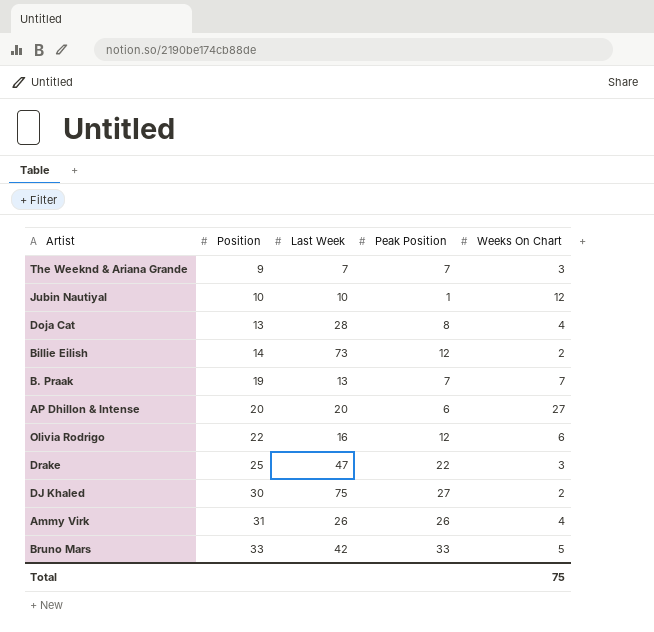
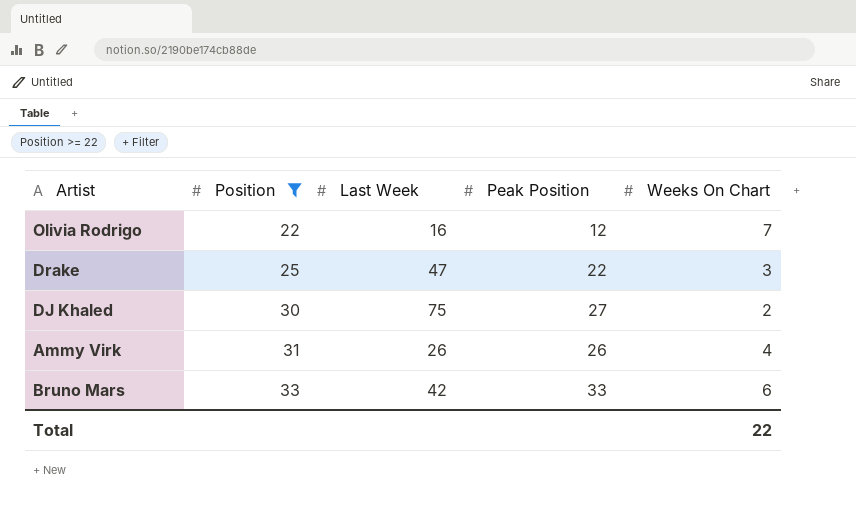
filter: none -> Position >= 22
Olivia Rodrigo | Weeks On Chart: 6 -> 7
Bruno Mars | Weeks On Chart: 5 -> 6
Total | Weeks On Chart: 75 -> 22

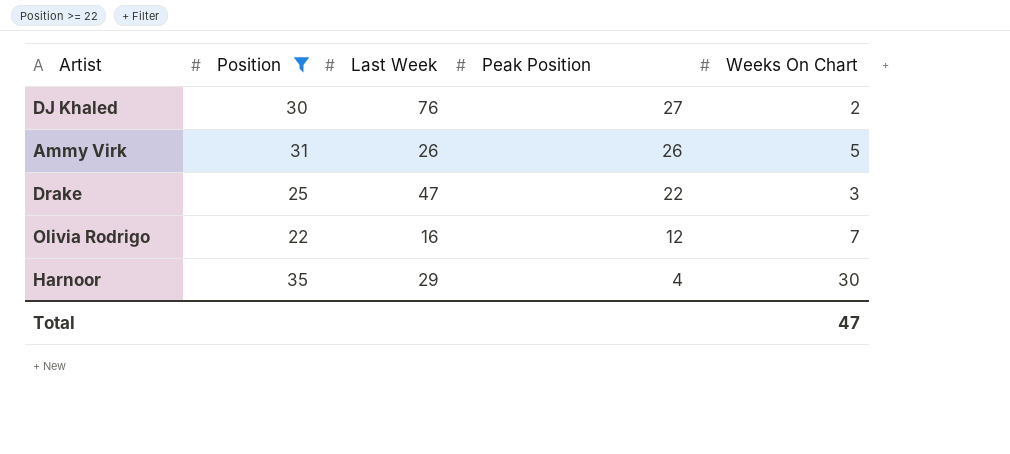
row order: Position ascending -> Peak Position descending
row Bruno Mars: 33 | 42 | 33 | 6 -> none
DJ Khaled | Last Week: 75 -> 76
Ammy Virk | Weeks On Chart: 4 -> 5
row Harnoor: none -> 35 | 29 | 4 | 30
Total | Weeks On Chart: 22 -> 47

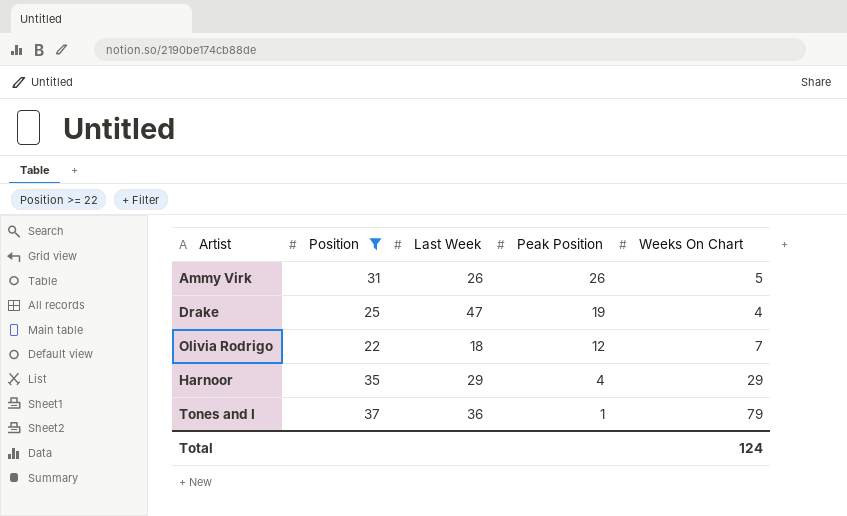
row DJ Khaled: 30 | 76 | 27 | 2 -> none
Drake | Peak Position: 22 -> 19
Drake | Weeks On Chart: 3 -> 4
Olivia Rodrigo | Last Week: 16 -> 18
Harnoor | Weeks On Chart: 30 -> 29
row Tones and I: none -> 37 | 36 | 1 | 79
Total | Weeks On Chart: 47 -> 124

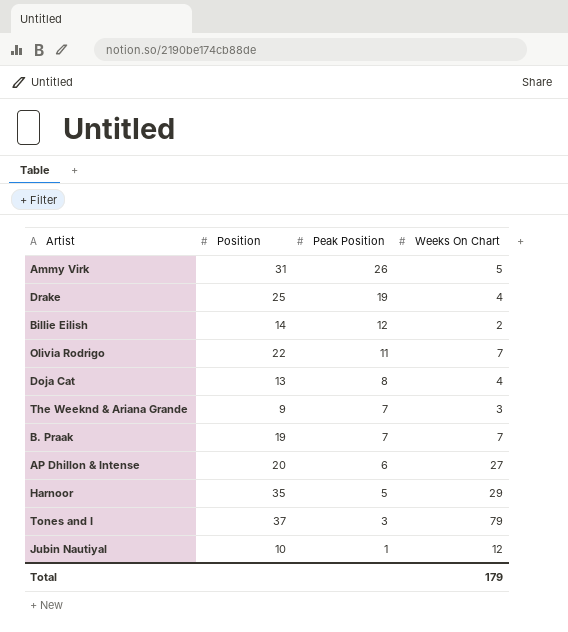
filter: Position >= 22 -> none
column Last Week | position: 3 -> none
Olivia Rodrigo | Peak Position: 12 -> 11
Harnoor | Peak Position: 4 -> 5
Tones and I | Peak Position: 1 -> 3
Total | Weeks On Chart: 124 -> 179

